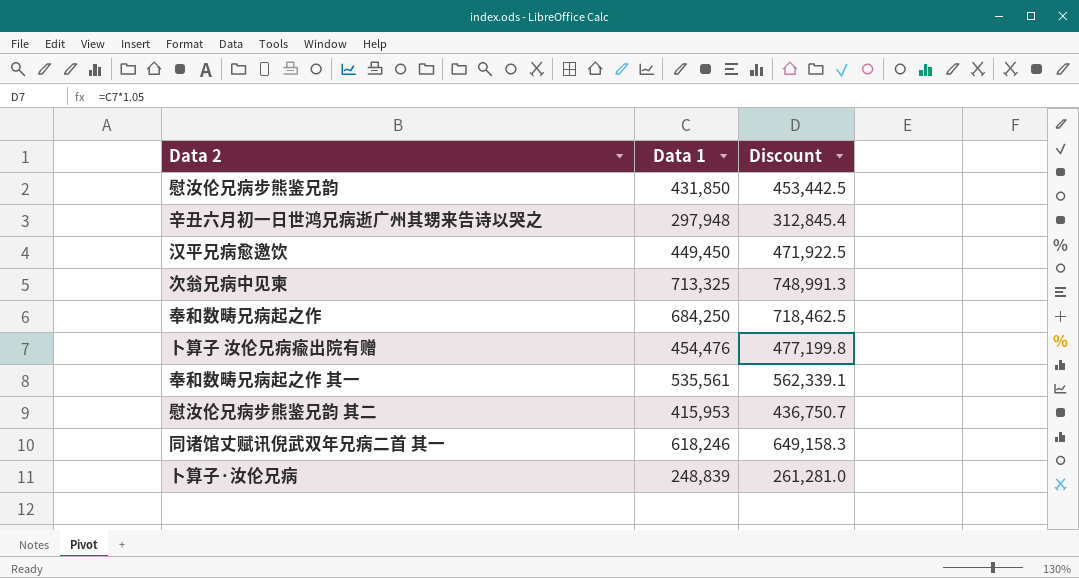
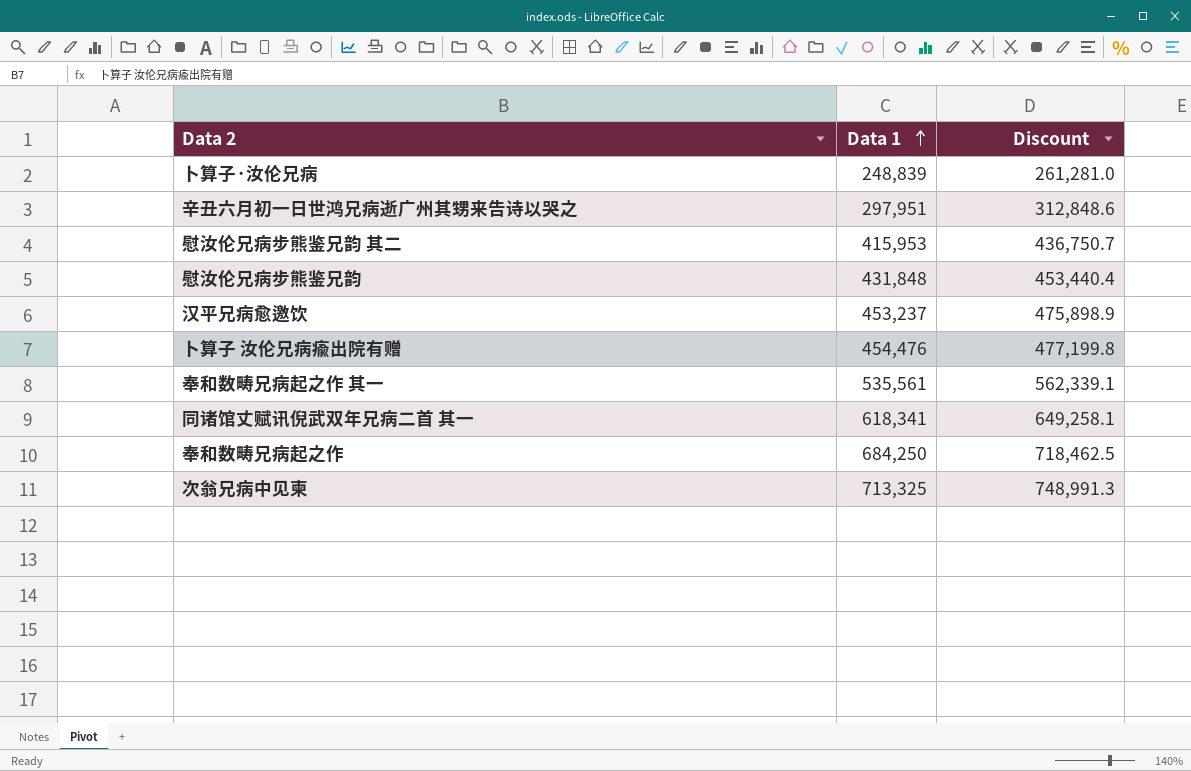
row order: none -> Data 1 ascending
辛丑六月初一日世鸿兄病逝广州其甥来告诗以哭之 | Data 1: 297,948 -> 297,951
辛丑六月初一日世鸿兄病逝广州其甥来告诗以哭之 | Discount: 312,845.4 -> 312,848.6
慰汝伦兄病步熊鉴兄韵 | Data 1: 431,850 -> 431,848
慰汝伦兄病步熊鉴兄韵 | Discount: 453,442.5 -> 453,440.4
汉平兄病愈邀饮 | Data 1: 449,450 -> 453,237
汉平兄病愈邀饮 | Discount: 471,922.5 -> 475,898.9
同诸馆丈赋讯倪武双年兄病二首 其一 | Data 1: 618,246 -> 618,341
同诸馆丈赋讯倪武双年兄病二首 其一 | Discount: 649,158.3 -> 649,258.1

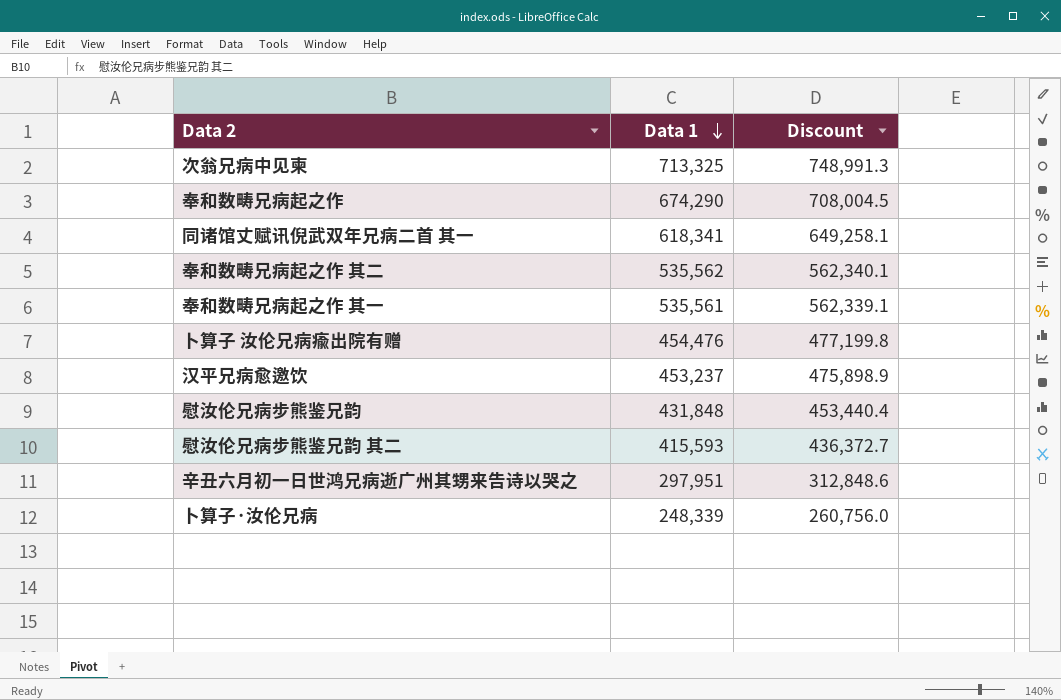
row order: Data 1 ascending -> Data 1 descending
奉和数畴兄病起之作 | Data 1: 684,250 -> 674,290
奉和数畴兄病起之作 | Discount: 718,462.5 -> 708,004.5
row 奉和数畴兄病起之作 其二: none -> 535,562 | 562,340.1
慰汝伦兄病步熊鉴兄韵 其二 | Data 1: 415,953 -> 415,593
慰汝伦兄病步熊鉴兄韵 其二 | Discount: 436,750.7 -> 436,372.7
卜算子·汝伦兄病 | Data 1: 248,839 -> 248,339
卜算子·汝伦兄病 | Discount: 261,281.0 -> 260,756.0

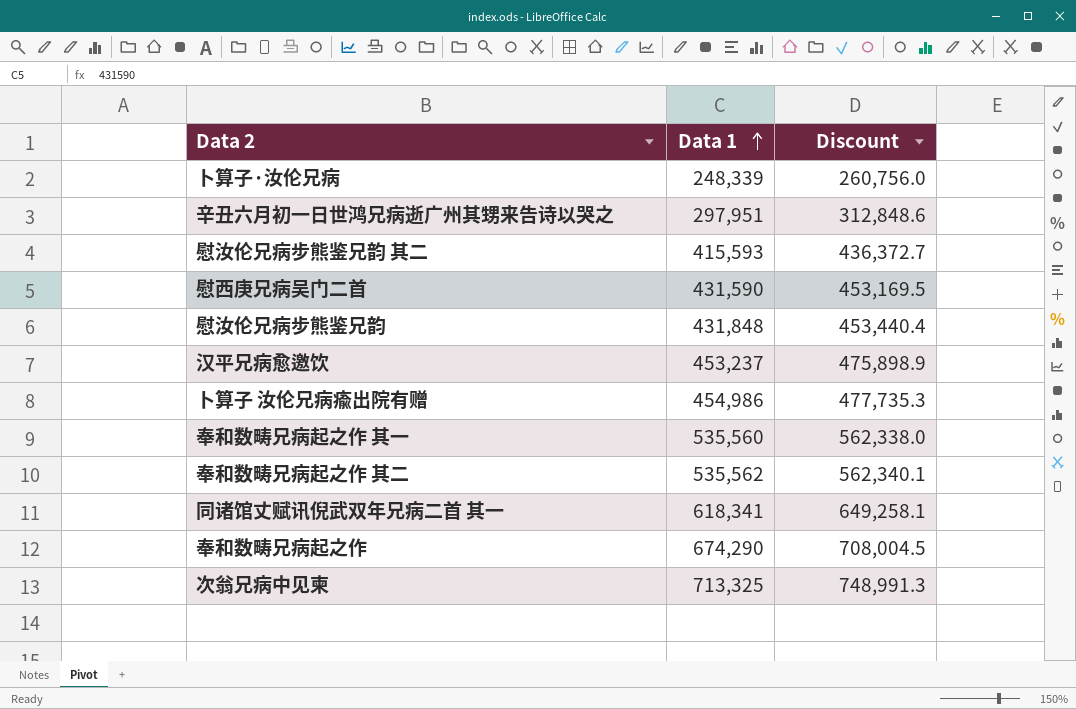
row order: Data 1 descending -> Data 1 ascending
row 慰西庚兄病吴门二首: none -> 431,590 | 453,169.5
卜算子 汝伦兄病瘉出院有赠 | Data 1: 454,476 -> 454,986
卜算子 汝伦兄病瘉出院有赠 | Discount: 477,199.8 -> 477,735.3
奉和数畴兄病起之作 其一 | Data 1: 535,561 -> 535,560
奉和数畴兄病起之作 其一 | Discount: 562,339.1 -> 562,338.0

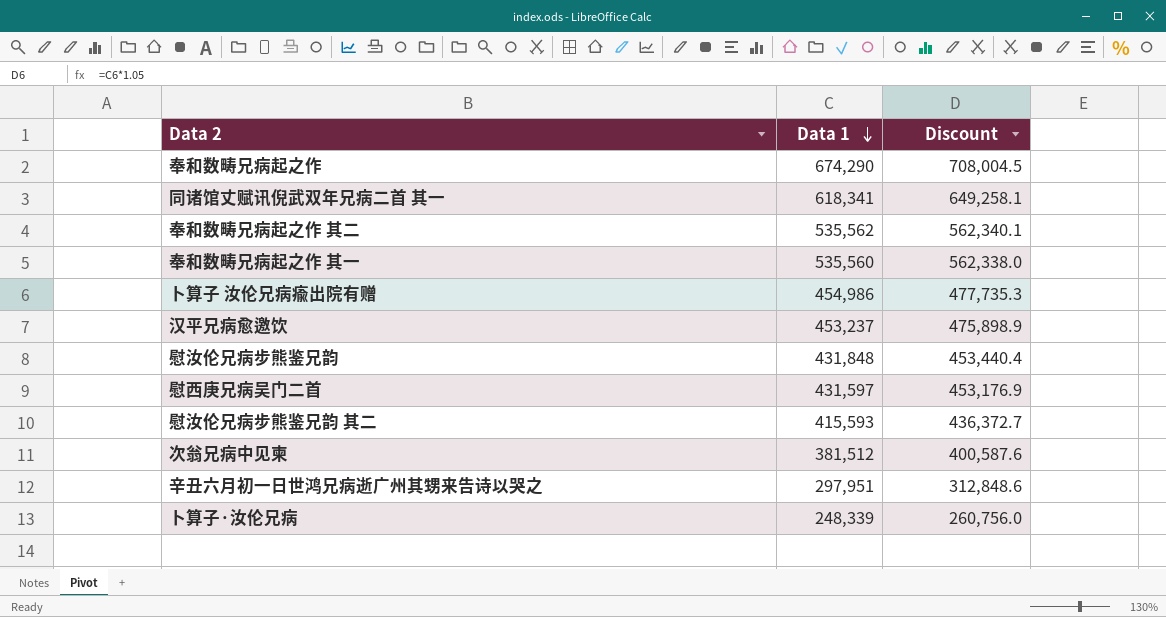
row order: Data 1 ascending -> Data 1 descending
慰西庚兄病吴门二首 | Data 1: 431,590 -> 431,597
慰西庚兄病吴门二首 | Discount: 453,169.5 -> 453,176.9
次翁兄病中见柬 | Data 1: 713,325 -> 381,512
次翁兄病中见柬 | Discount: 748,991.3 -> 400,587.6

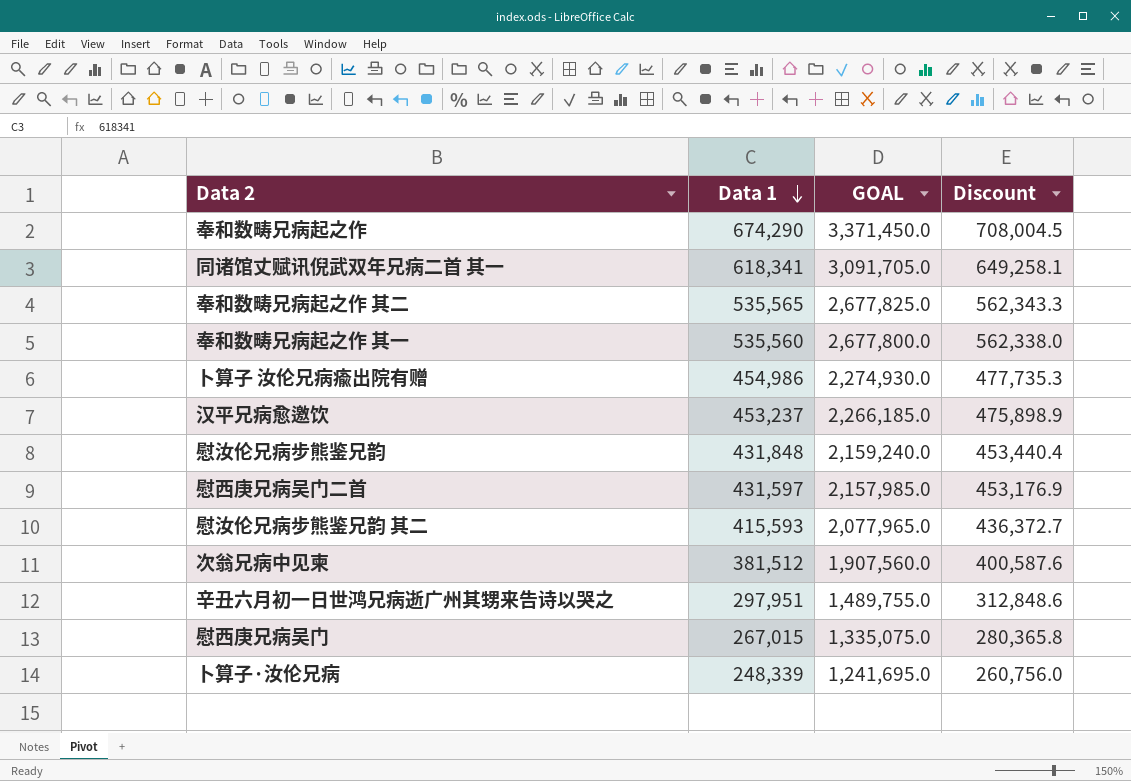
column GOAL | formula: none -> [Data 1] * 5
奉和数畴兄病起之作 其二 | Data 1: 535,562 -> 535,565
奉和数畴兄病起之作 其二 | Discount: 562,340.1 -> 562,343.3
row 慰西庚兄病吴门: none -> 267,015 | 1,335,075.0 | 280,365.8

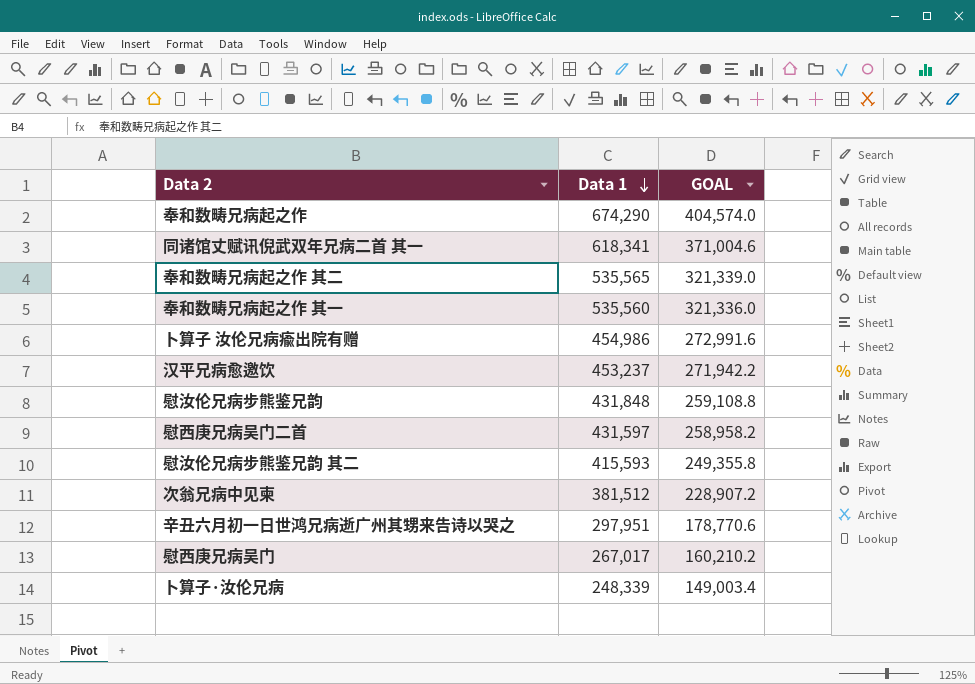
column Discount | formula: [Data 1] * 1.05 -> none
column GOAL | formula: [Data 1] * 5 -> [Data 1] * 0.6
慰西庚兄病吴门 | Data 1: 267,015 -> 267,017

